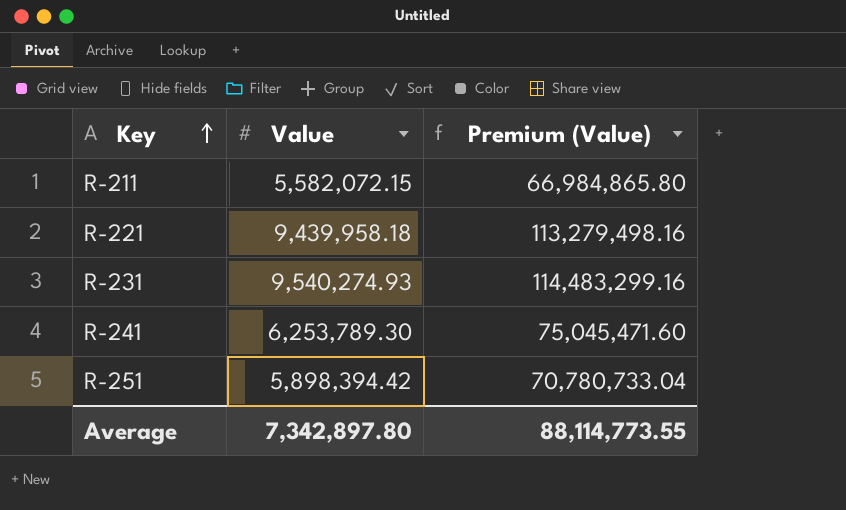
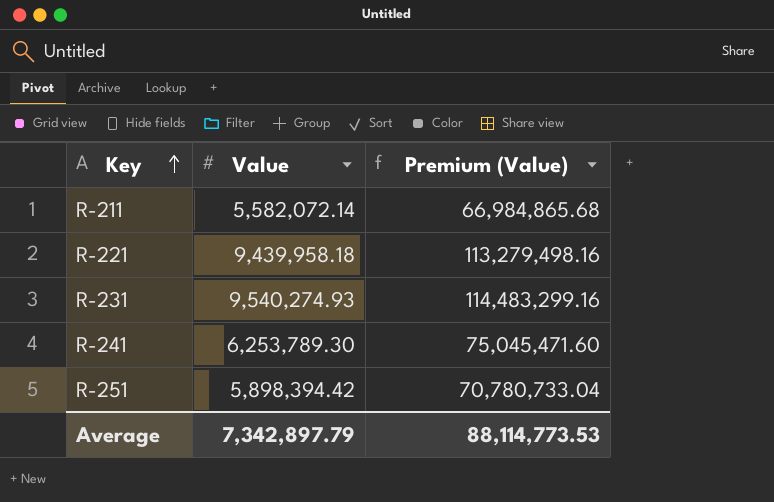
R-211 | Value: 5,582,072.15 -> 5,582,072.14
R-211 | Premium (Value): 66,984,865.80 -> 66,984,865.68
Average | Value: 7,342,897.80 -> 7,342,897.79
Average | Premium (Value): 88,114,773.55 -> 88,114,773.53

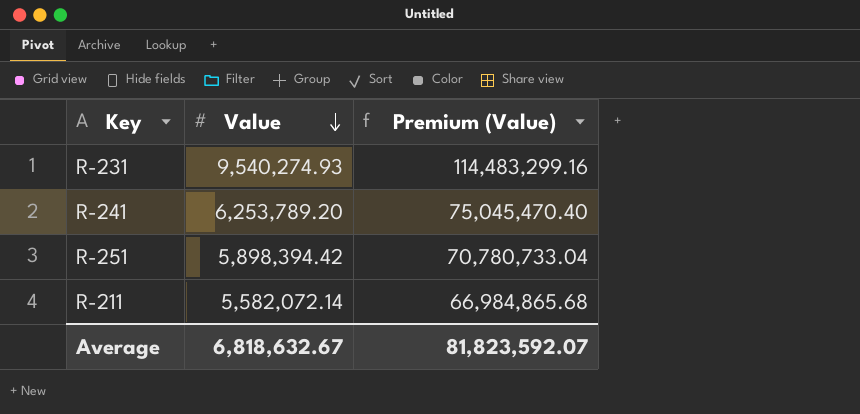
row order: Key ascending -> Value descending
row R-221: 9,439,958.18 | 113,279,498.16 -> none
R-241 | Value: 6,253,789.30 -> 6,253,789.20
R-241 | Premium (Value): 75,045,471.60 -> 75,045,470.40
Average | Value: 7,342,897.79 -> 6,818,632.67
Average | Premium (Value): 88,114,773.53 -> 81,823,592.07

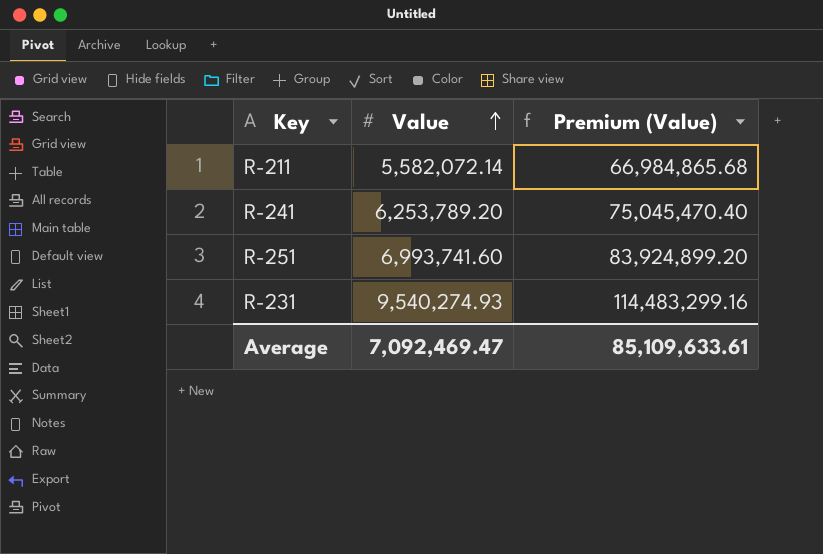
row order: Value descending -> Value ascending
R-251 | Value: 5,898,394.42 -> 6,993,741.60
R-251 | Premium (Value): 70,780,733.04 -> 83,924,899.20
Average | Value: 6,818,632.67 -> 7,092,469.47
Average | Premium (Value): 81,823,592.07 -> 85,109,633.61

